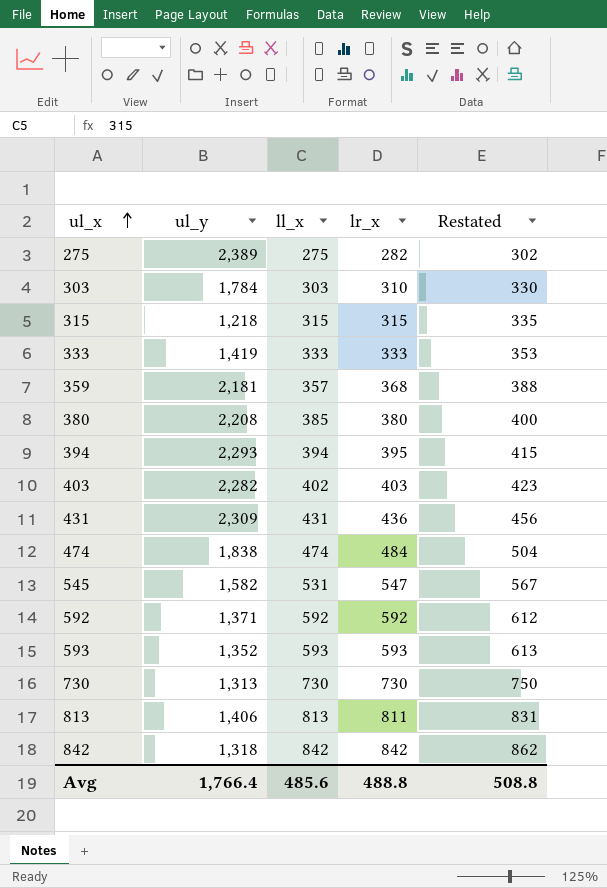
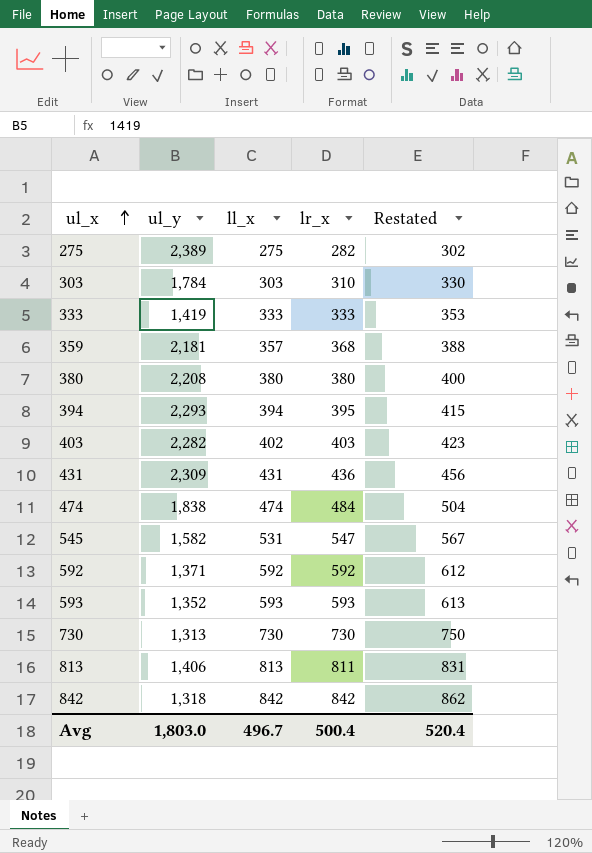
row 315: 1,218 | 315 | 315 | 335 -> none
380 | ll_x: 385 -> 380
Avg | ul_y: 1,766.4 -> 1,803.0
Avg | ll_x: 485.6 -> 496.7
Avg | lr_x: 488.8 -> 500.4
Avg | Restated: 508.8 -> 520.4

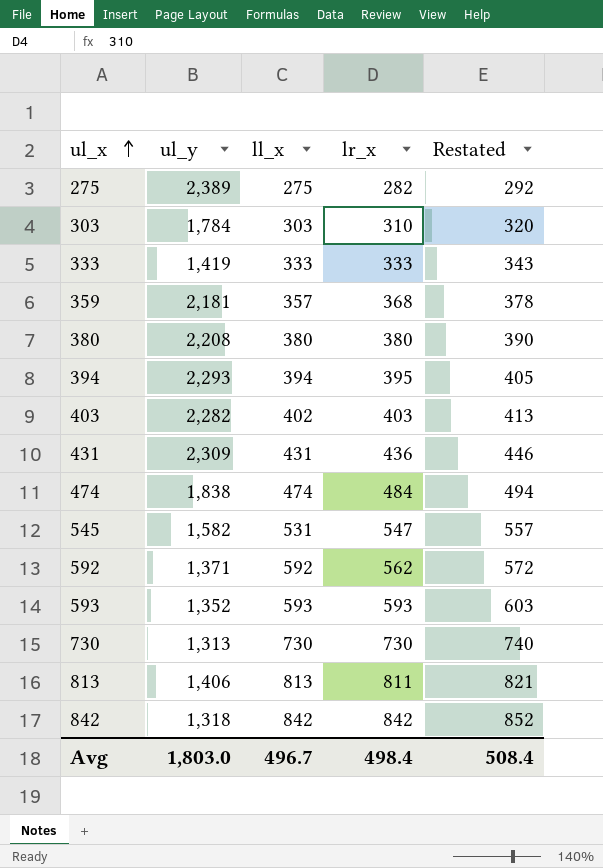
column Restated | formula: [lr_x] + 20 -> [lr_x] + 10
592 | lr_x: 592 -> 562
Avg | lr_x: 500.4 -> 498.4
Avg | Restated: 520.4 -> 508.4

